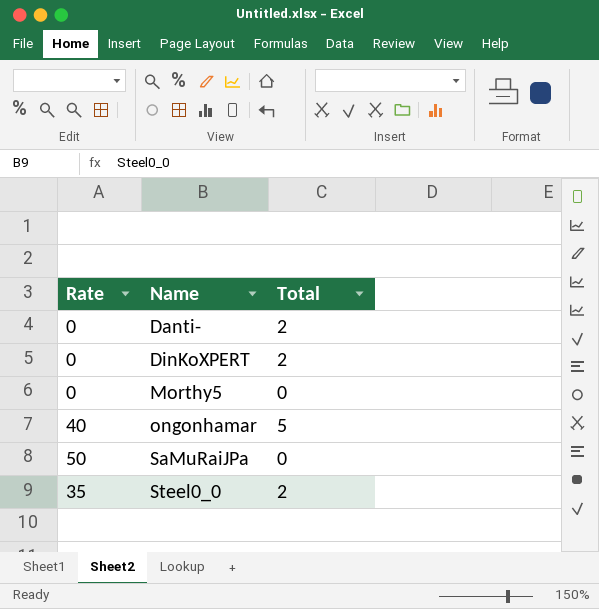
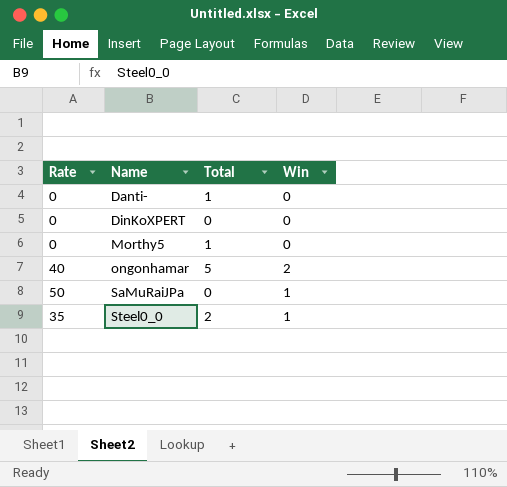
column Win | position: none -> 4
Danti- | Total: 2 -> 1
DinKoXPERT | Total: 2 -> 0
Morthy5 | Total: 0 -> 1

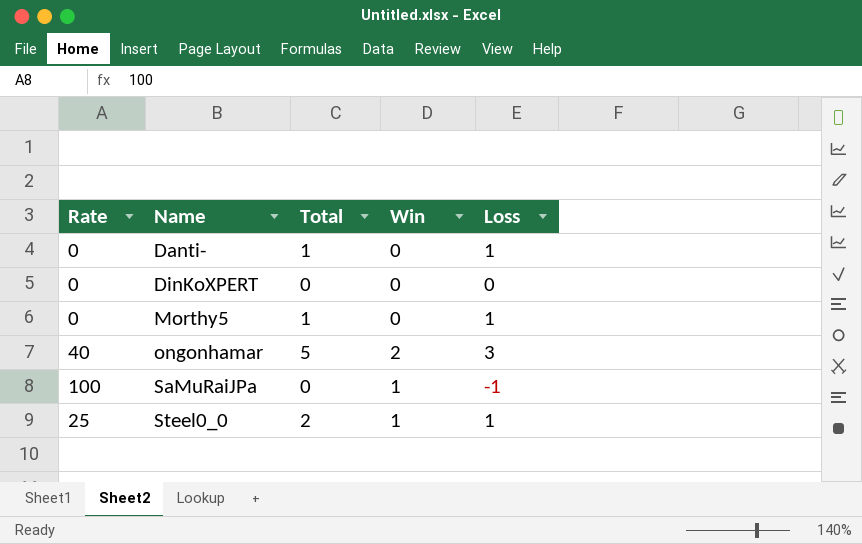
column Loss | formula: none -> [Total] - [Win]
SaMuRaiJPa | Rate: 50 -> 100
Steel0_0 | Rate: 35 -> 25

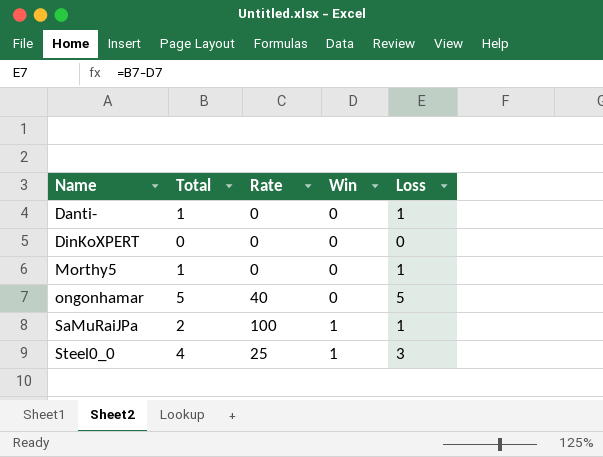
column Rate | position: 1 -> 3
ongonhamar | Win: 2 -> 0
ongonhamar | Loss: 3 -> 5
SaMuRaiJPa | Total: 0 -> 2
SaMuRaiJPa | Loss: -1 -> 1
Steel0_0 | Total: 2 -> 4
Steel0_0 | Loss: 1 -> 3

